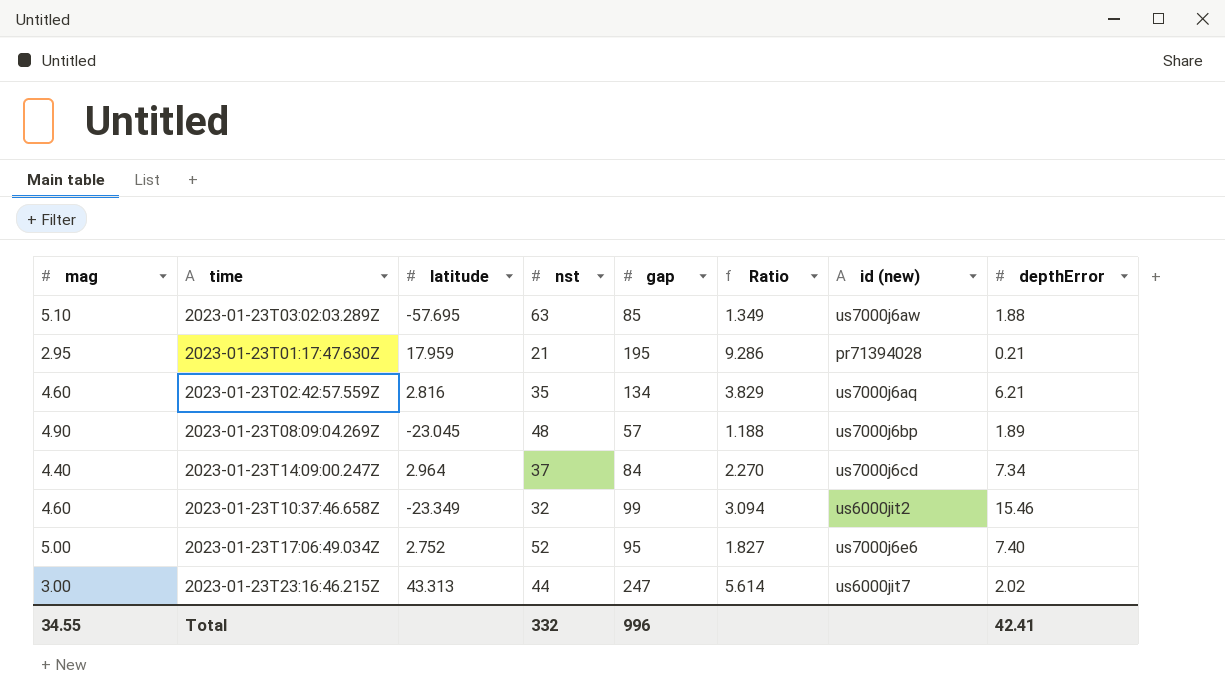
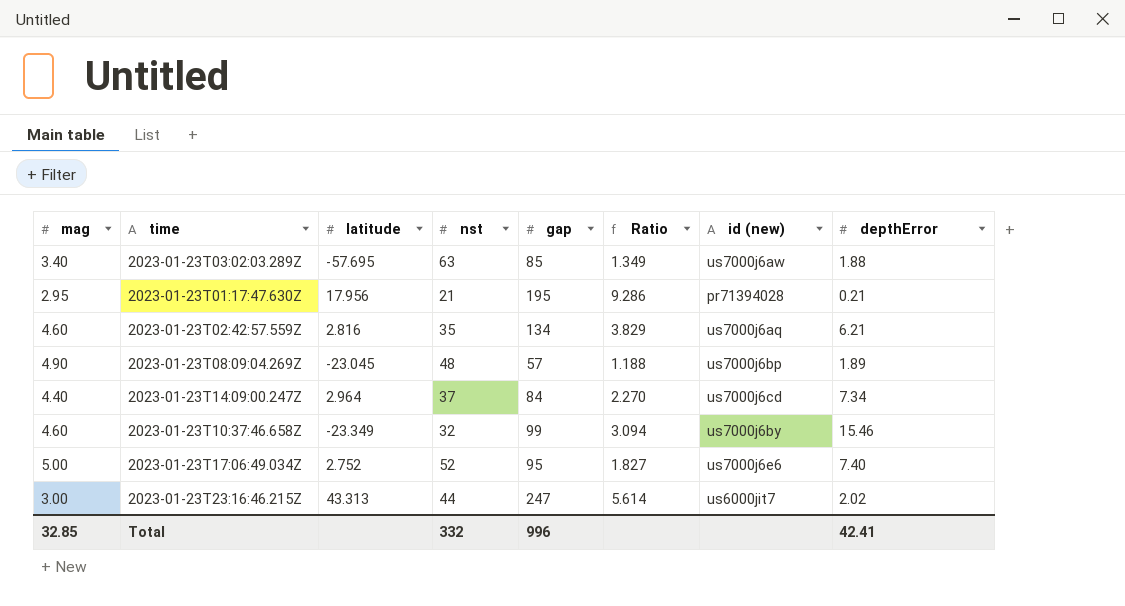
2023-01-23T03:02:03.289Z | mag: 5.10 -> 3.40
2023-01-23T01:17:47.630Z | latitude: 17.959 -> 17.956
2023-01-23T10:37:46.658Z | id (new): us6000jit2 -> us7000j6by
Total | mag: 34.55 -> 32.85

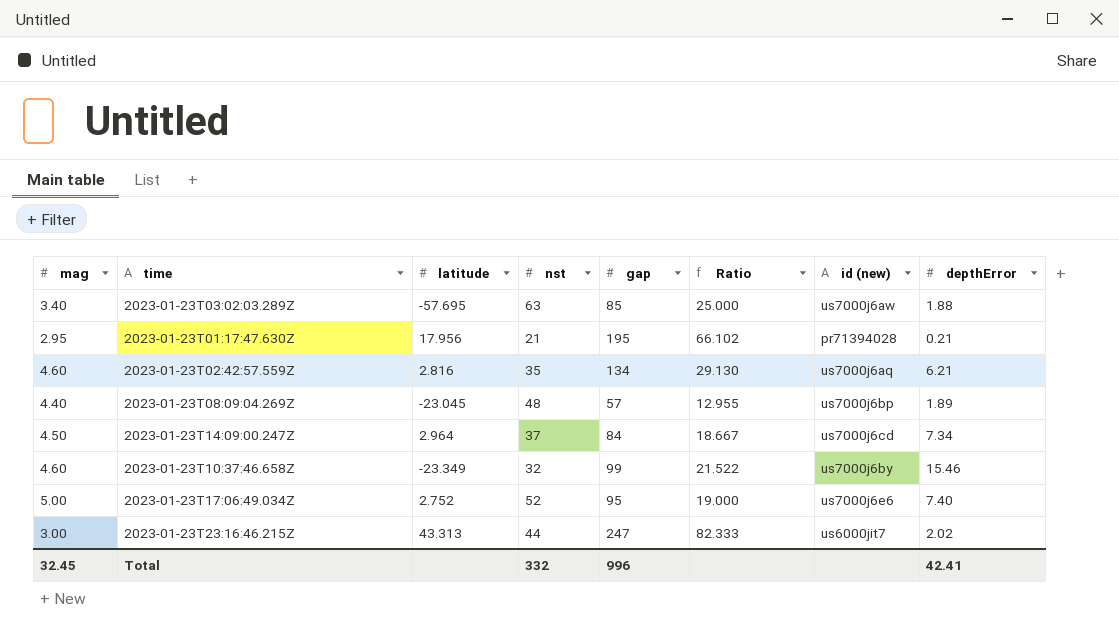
column Ratio | formula: [gap] / [nst] -> [gap] / [mag]
2023-01-23T08:09:04.269Z | mag: 4.90 -> 4.40
2023-01-23T14:09:00.247Z | mag: 4.40 -> 4.50
Total | mag: 32.85 -> 32.45

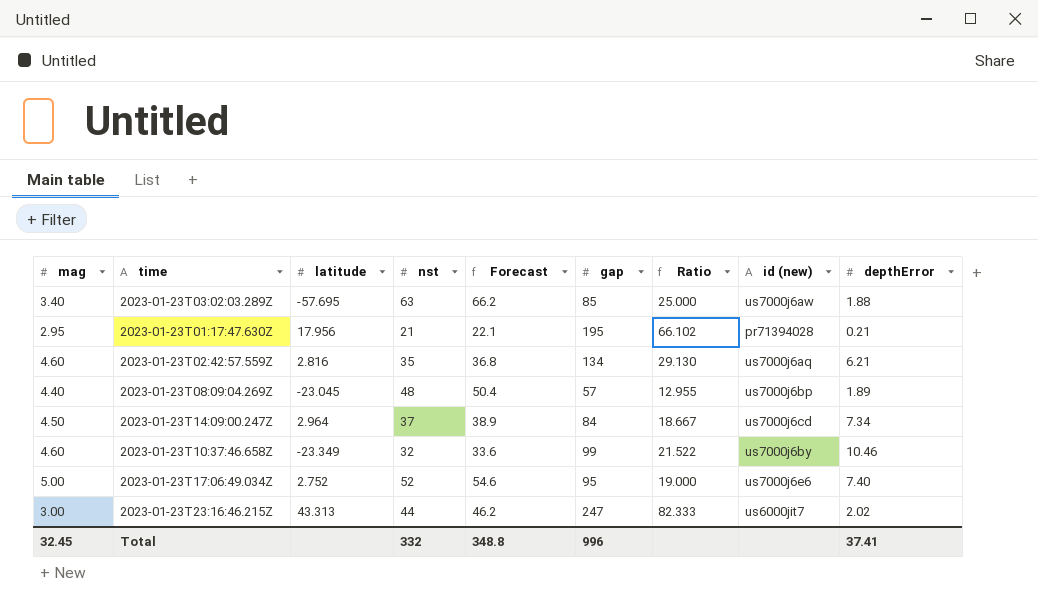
column Forecast | formula: none -> [nst] * 1.05
2023-01-23T10:37:46.658Z | depthError: 15.46 -> 10.46
Total | depthError: 42.41 -> 37.41

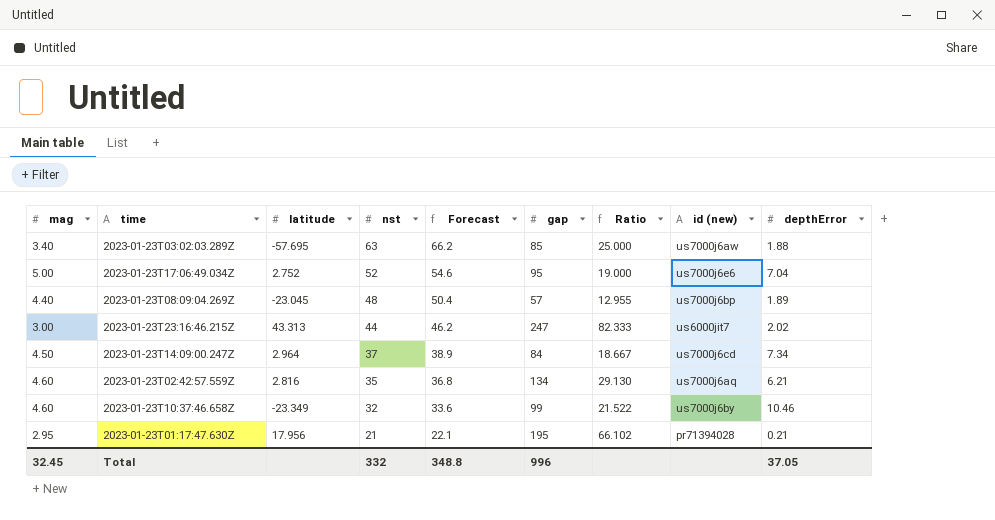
row order: none -> nst descending
2023-01-23T17:06:49.034Z | depthError: 7.40 -> 7.04
Total | depthError: 37.41 -> 37.05

